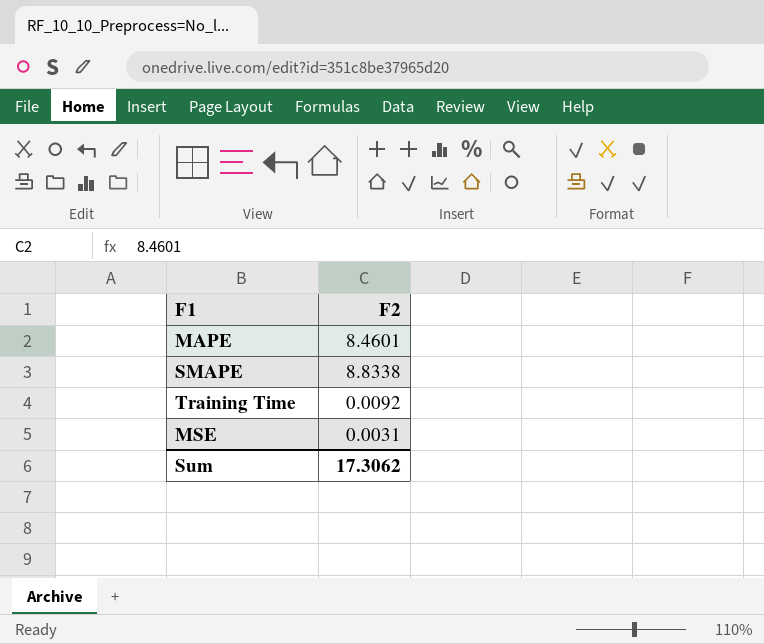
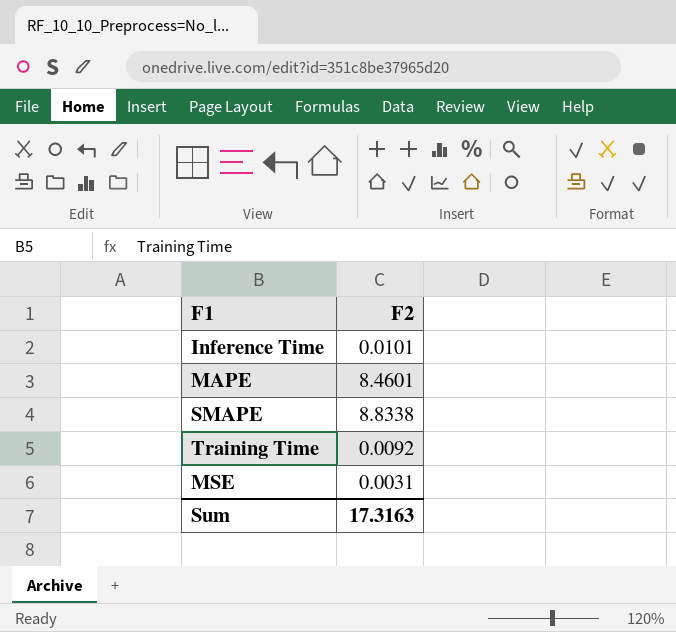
row Inference Time: none -> 0.0101
Sum | F2: 17.3062 -> 17.3163

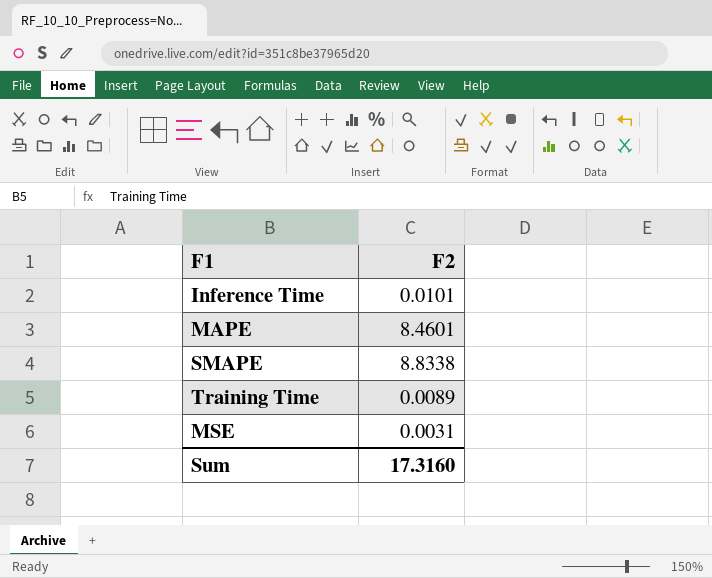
Training Time | F2: 0.0092 -> 0.0089
Sum | F2: 17.3163 -> 17.3160

